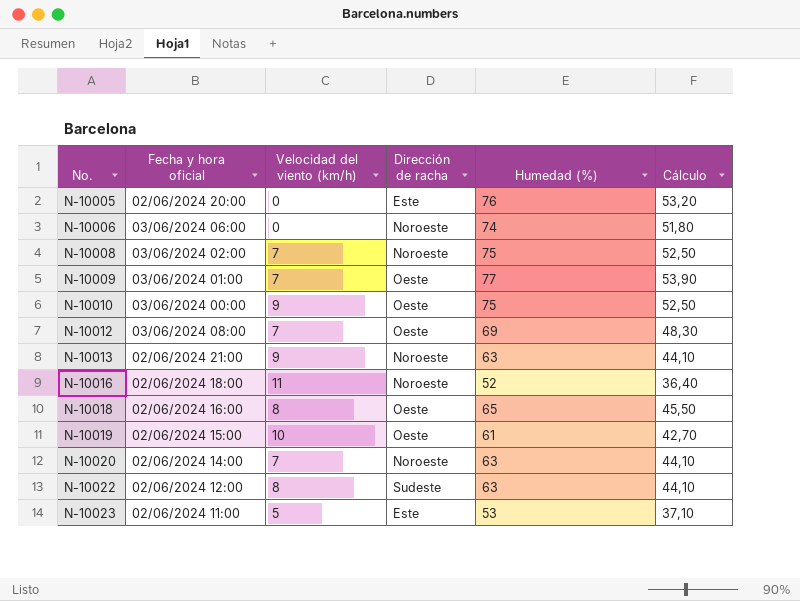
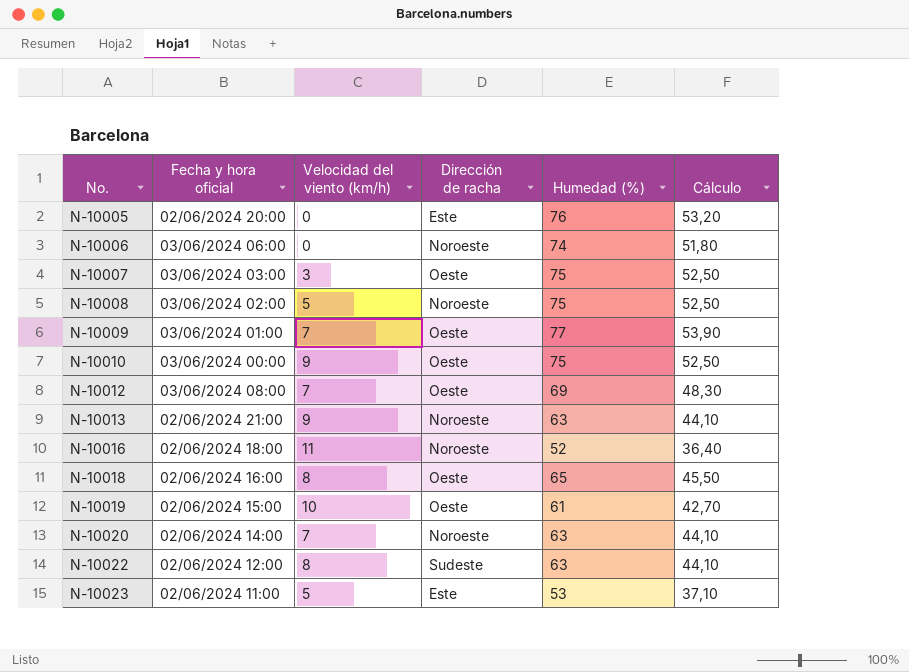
row N-10007: none -> 03/06/2024 03:00 | 3 | Oeste | 75 | 52,50
N-10008 | Velocidad del viento (km/h): 7 -> 5

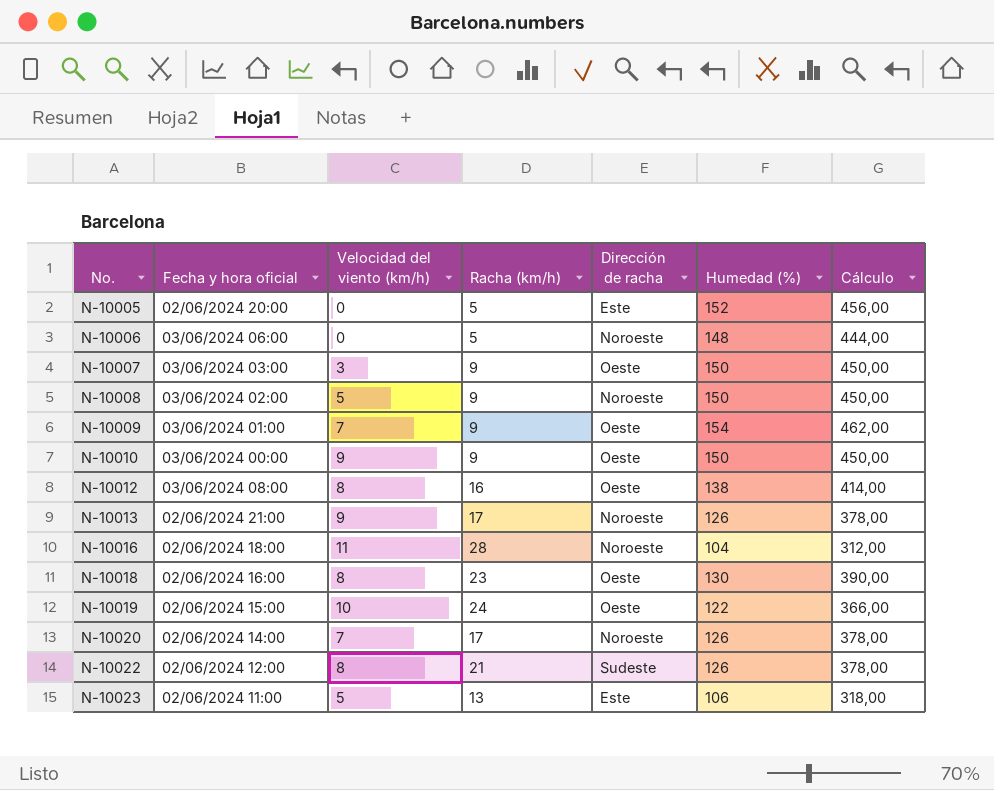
column Racha (km/h) | position: none -> 4
column Cálculo | formula: [Humedad (%)] * 0,7 -> [Humedad (%)] * 3
N-10005 | Humedad (%): 76 -> 152
N-10006 | Humedad (%): 74 -> 148
N-10007 | Humedad (%): 75 -> 150
N-10008 | Humedad (%): 75 -> 150
N-10009 | Humedad (%): 77 -> 154
N-10010 | Humedad (%): 75 -> 150
N-10012 | Velocidad del viento (km/h): 7 -> 8
N-10012 | Humedad (%): 69 -> 138
N-10013 | Humedad (%): 63 -> 126
N-10016 | Humedad (%): 52 -> 104
N-10018 | Humedad (%): 65 -> 130
N-10019 | Humedad (%): 61 -> 122
N-10020 | Humedad (%): 63 -> 126
N-10022 | Humedad (%): 63 -> 126
N-10023 | Humedad (%): 53 -> 106

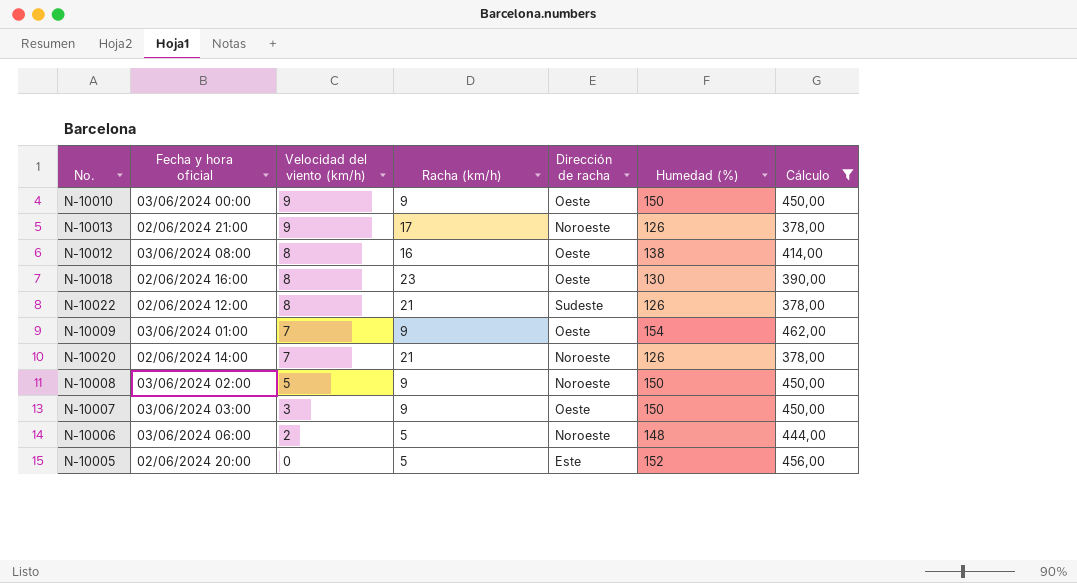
filter: none -> Cálculo >= 378,00
row order: No. ascending -> Velocidad del viento (km/h) descending
N-10020 | Racha (km/h): 17 -> 21
N-10006 | Velocidad del viento (km/h): 0 -> 2

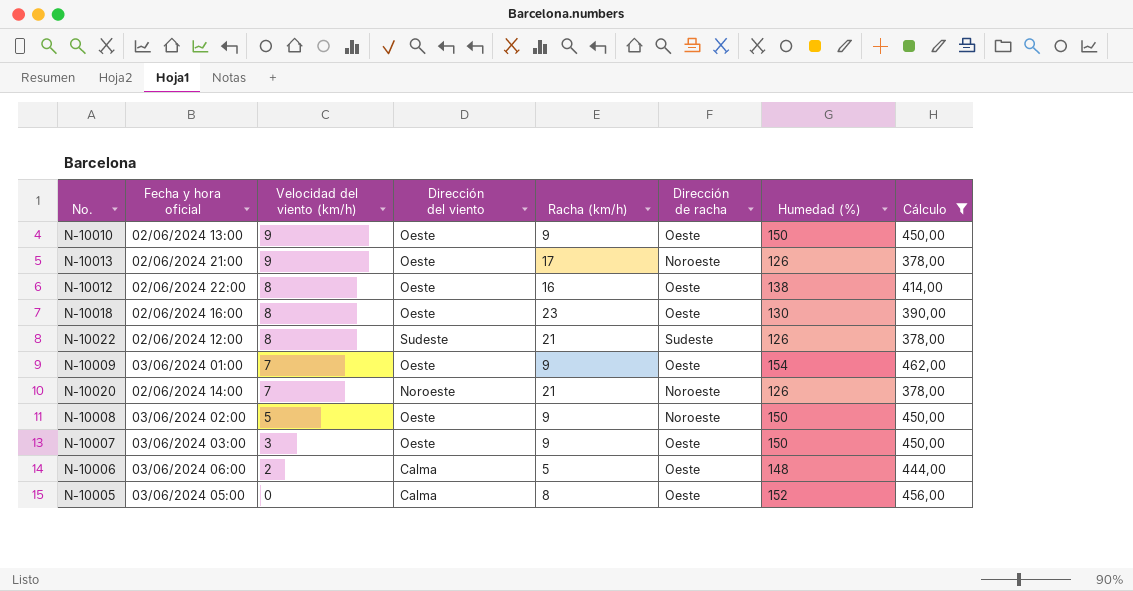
column Dirección del viento | position: none -> 4
N-10010 | Fecha y hora oficial: 03/06/2024 00:00 -> 02/06/2024 13:00
N-10012 | Fecha y hora oficial: 03/06/2024 08:00 -> 02/06/2024 22:00
N-10006 | Dirección de racha: Noroeste -> Oeste
N-10005 | Fecha y hora oficial: 02/06/2024 20:00 -> 03/06/2024 05:00
N-10005 | Racha (km/h): 5 -> 8
N-10005 | Dirección de racha: Este -> Oeste

